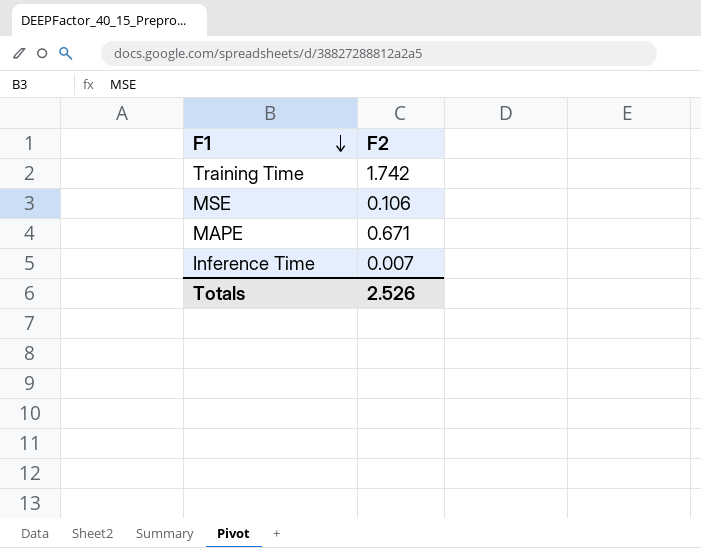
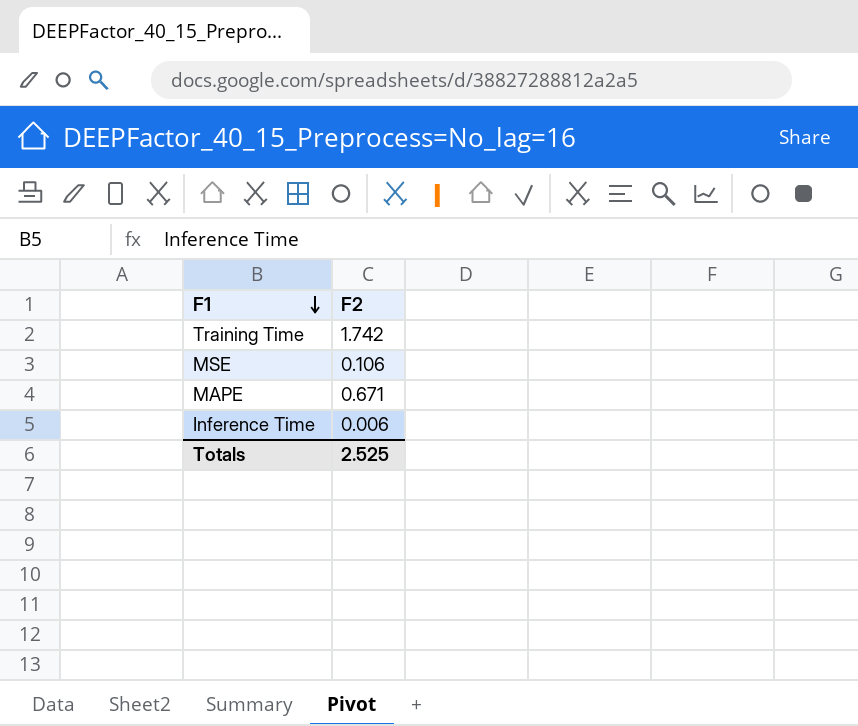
Inference Time | F2: 0.007 -> 0.006
Totals | F2: 2.526 -> 2.525

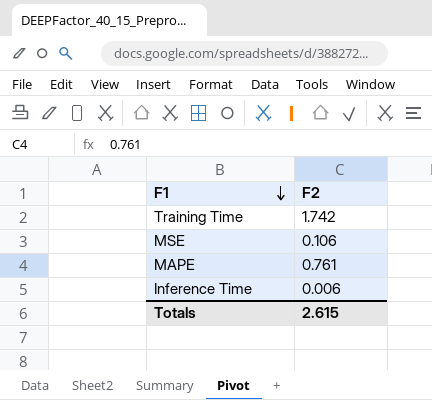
MAPE | F2: 0.671 -> 0.761
Totals | F2: 2.525 -> 2.615

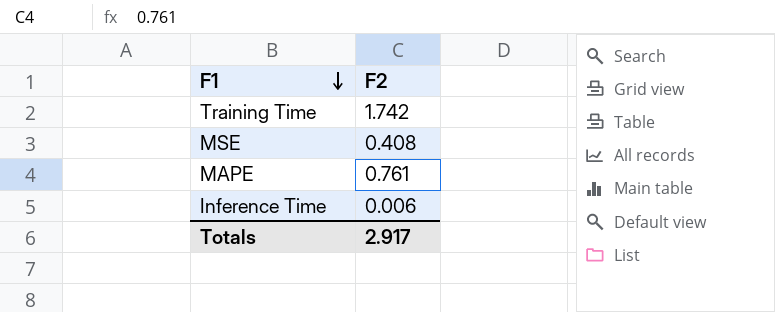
MSE | F2: 0.106 -> 0.408
Totals | F2: 2.615 -> 2.917

